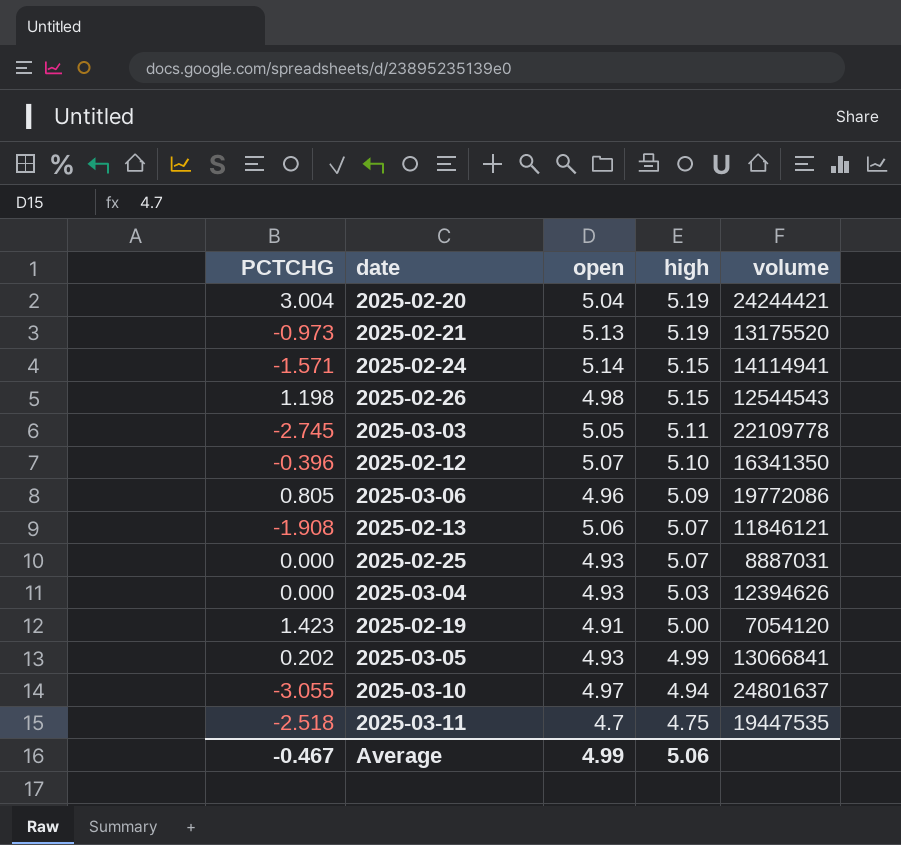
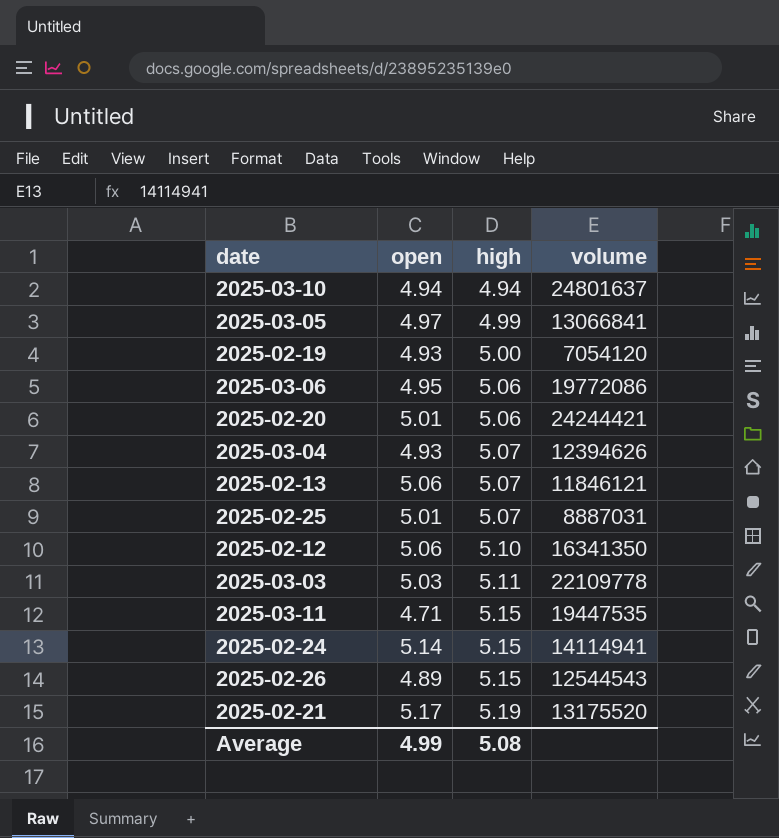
row order: high descending -> high ascending
column PCTCHG | position: 1 -> none
2025-03-10 | open: 4.97 -> 4.94
2025-03-05 | open: 4.93 -> 4.97
2025-02-19 | open: 4.91 -> 4.93
2025-03-06 | open: 4.96 -> 4.95
2025-03-06 | high: 5.09 -> 5.06
2025-02-20 | open: 5.04 -> 5.01
2025-02-20 | high: 5.19 -> 5.06
2025-03-04 | high: 5.03 -> 5.07
2025-02-25 | open: 4.93 -> 5.01
2025-02-12 | open: 5.07 -> 5.06
2025-03-03 | open: 5.05 -> 5.03
2025-03-11 | open: 4.7 -> 4.71
2025-03-11 | high: 4.75 -> 5.15
2025-02-26 | open: 4.98 -> 4.89
2025-02-21 | open: 5.13 -> 5.17
Average | high: 5.06 -> 5.08

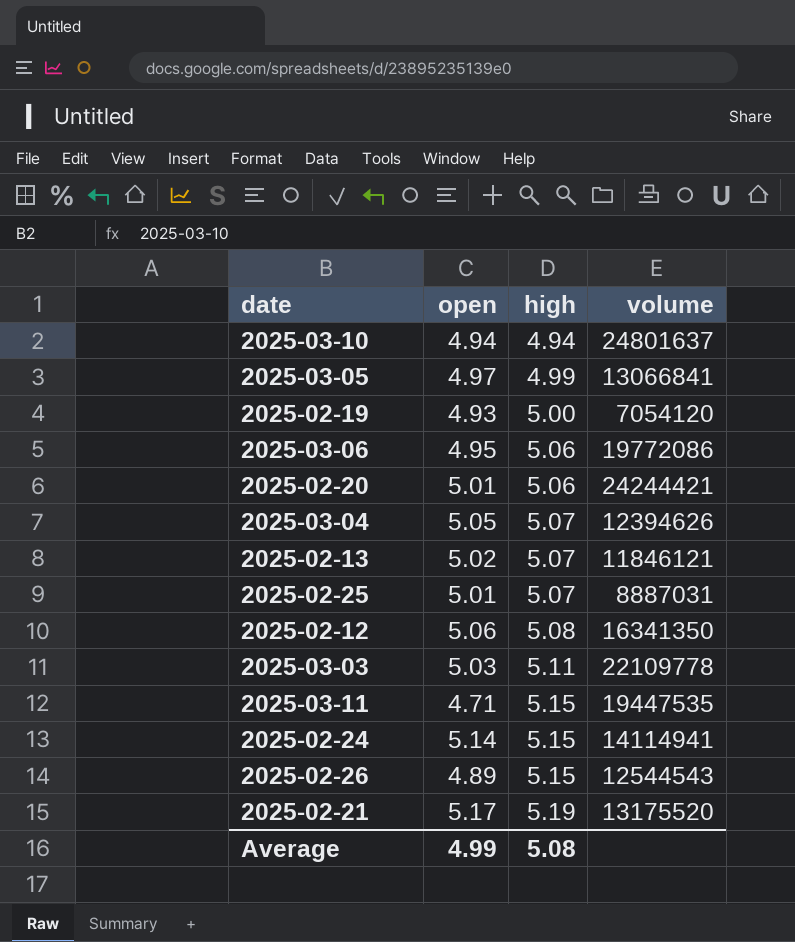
2025-03-04 | open: 4.93 -> 5.05
2025-02-13 | open: 5.06 -> 5.02
2025-02-12 | high: 5.10 -> 5.08

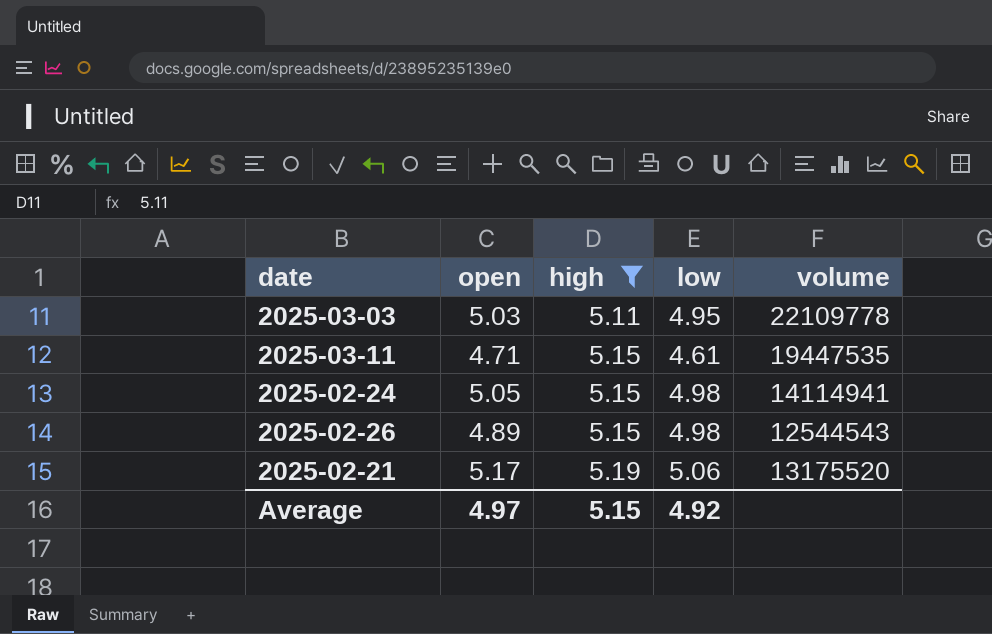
filter: none -> high >= 5.11
column low | position: none -> 4
2025-02-24 | open: 5.14 -> 5.05
Average | open: 4.99 -> 4.97
Average | high: 5.08 -> 5.15

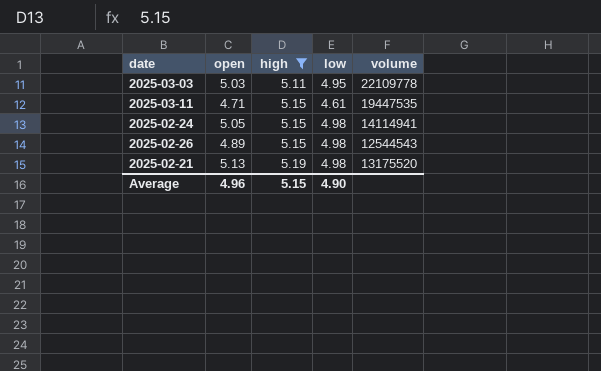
2025-02-21 | open: 5.17 -> 5.13
2025-02-21 | low: 5.06 -> 4.98
Average | open: 4.97 -> 4.96
Average | low: 4.92 -> 4.90

